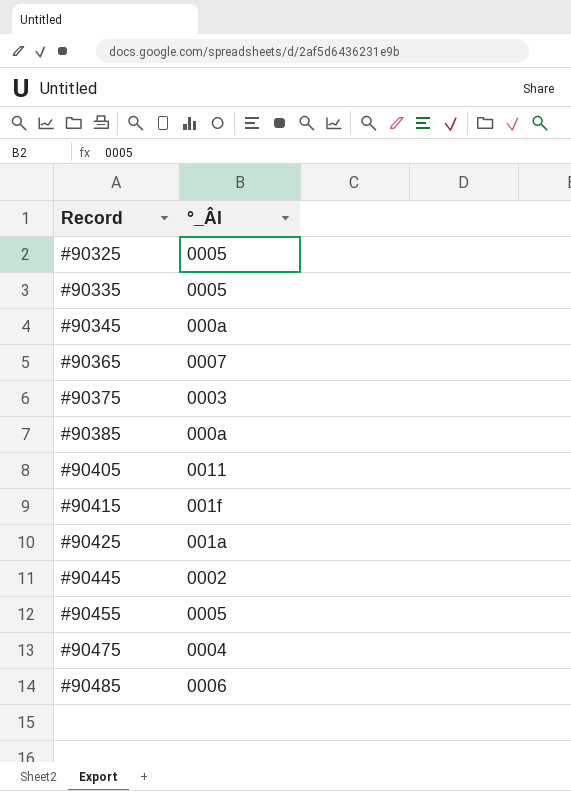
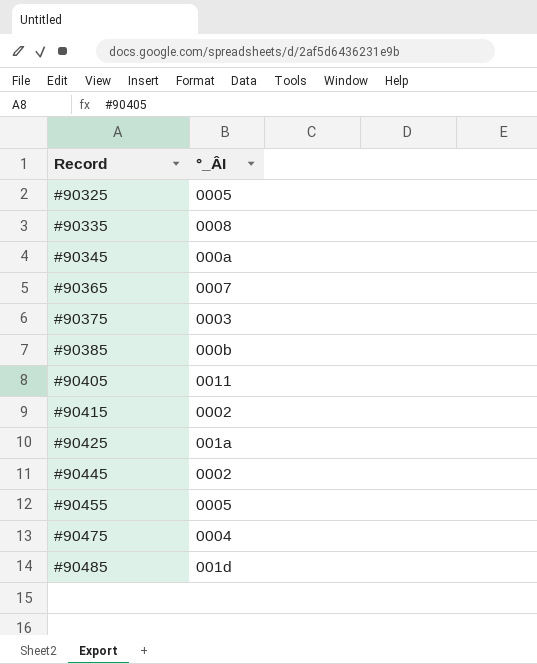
#90335 | °_ÂI: 0005 -> 0008
#90385 | °_ÂI: 000a -> 000b
#90415 | °_ÂI: 001f -> 0002
#90485 | °_ÂI: 0006 -> 001d

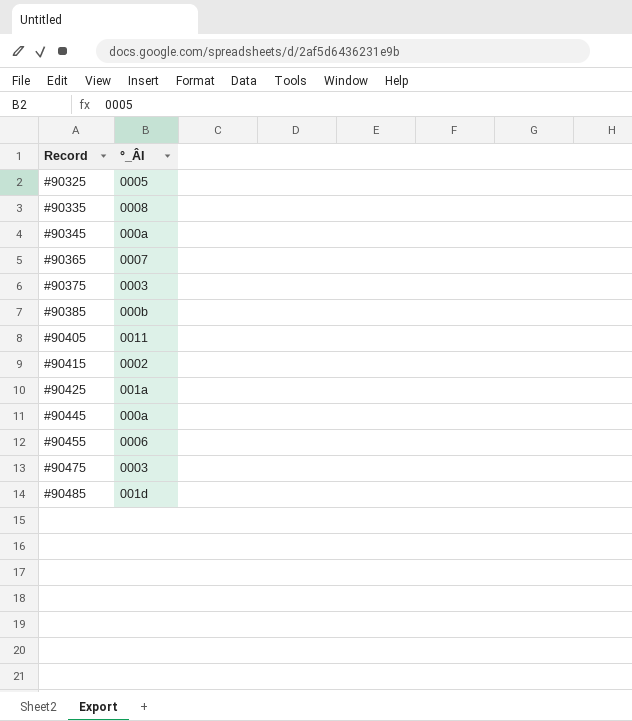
#90445 | °_ÂI: 0002 -> 000a
#90455 | °_ÂI: 0005 -> 0006
#90475 | °_ÂI: 0004 -> 0003

